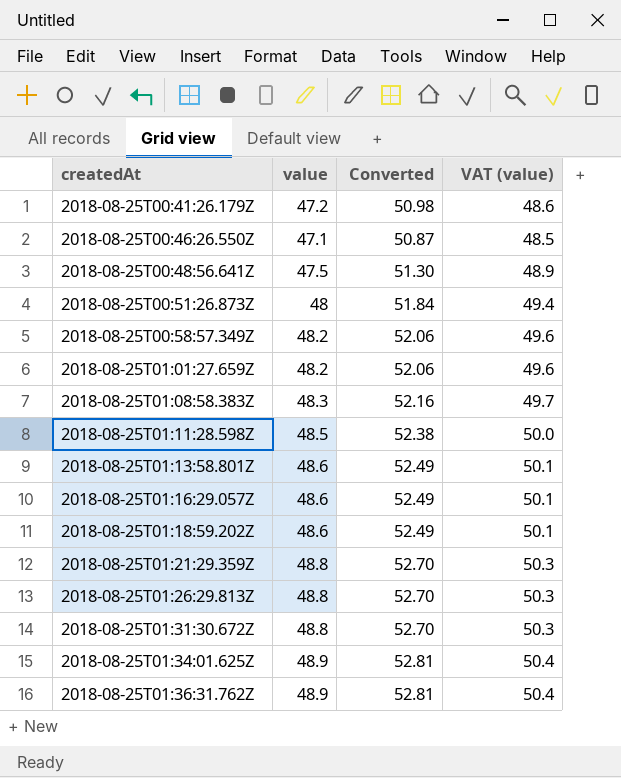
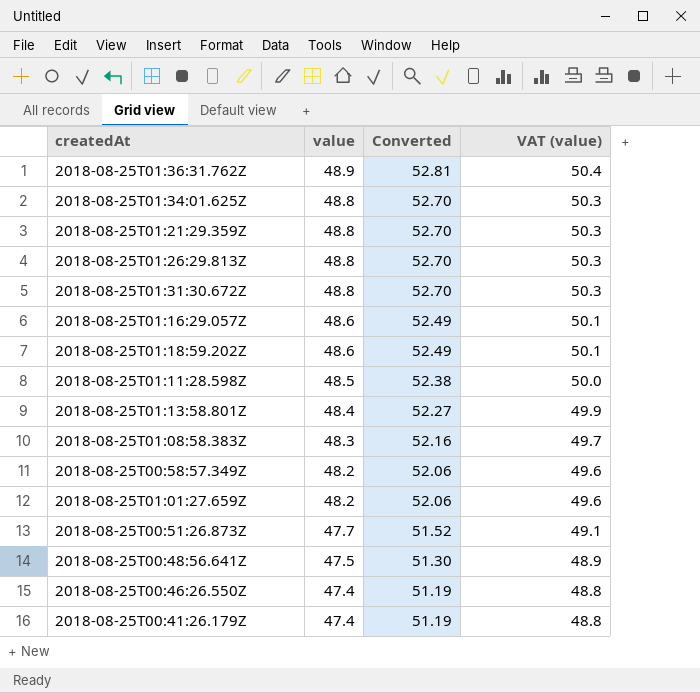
row order: createdAt ascending -> value descending
2018-08-25T01:34:01.625Z | value: 48.9 -> 48.8
2018-08-25T01:34:01.625Z | Converted: 52.81 -> 52.70
2018-08-25T01:34:01.625Z | VAT (value): 50.4 -> 50.3
2018-08-25T01:13:58.801Z | value: 48.6 -> 48.4
2018-08-25T01:13:58.801Z | Converted: 52.49 -> 52.27
2018-08-25T01:13:58.801Z | VAT (value): 50.1 -> 49.9
2018-08-25T00:51:26.873Z | value: 48 -> 47.7
2018-08-25T00:51:26.873Z | Converted: 51.84 -> 51.52
2018-08-25T00:51:26.873Z | VAT (value): 49.4 -> 49.1
2018-08-25T00:46:26.550Z | value: 47.1 -> 47.4
2018-08-25T00:46:26.550Z | Converted: 50.87 -> 51.19
2018-08-25T00:46:26.550Z | VAT (value): 48.5 -> 48.8
2018-08-25T00:41:26.179Z | value: 47.2 -> 47.4
2018-08-25T00:41:26.179Z | Converted: 50.98 -> 51.19
2018-08-25T00:41:26.179Z | VAT (value): 48.6 -> 48.8

